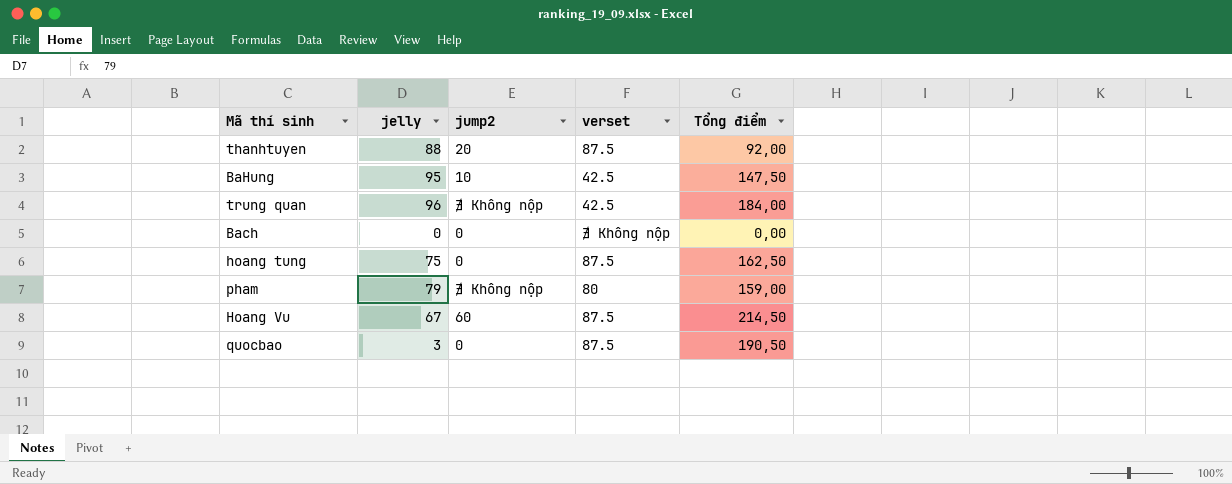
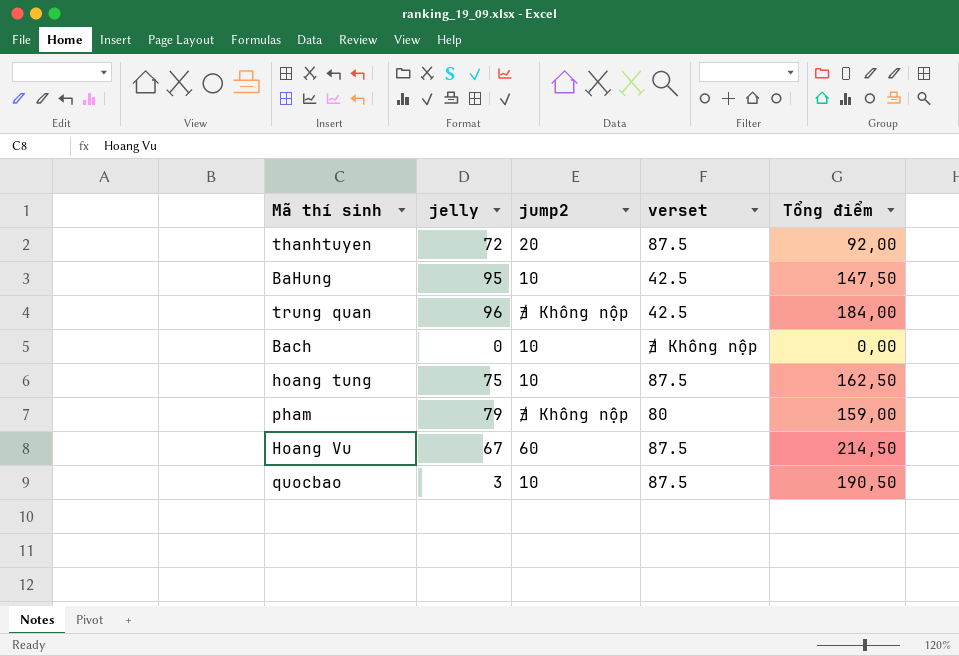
thanhtuyen | jelly: 88 -> 72
Bach | jump2: 0 -> 10
hoang tung | jump2: 0 -> 10
quocbao | jump2: 0 -> 10

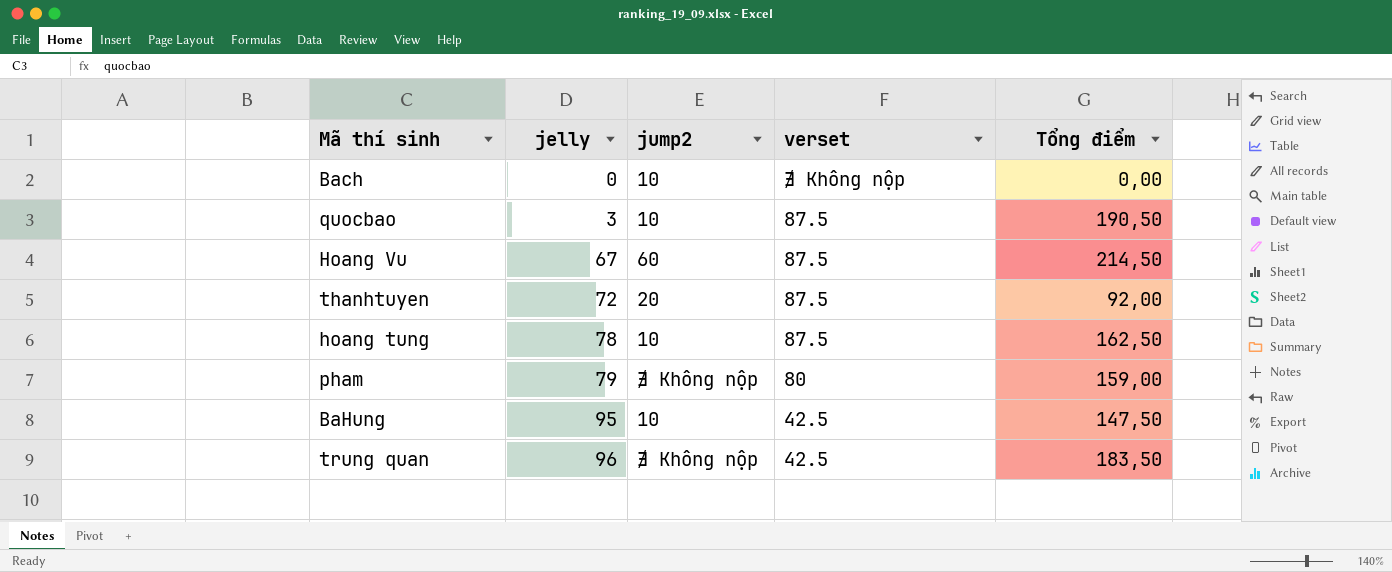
row order: none -> jelly ascending
hoang tung | jelly: 75 -> 78
trung quan | Tổng điểm: 184,00 -> 183,50

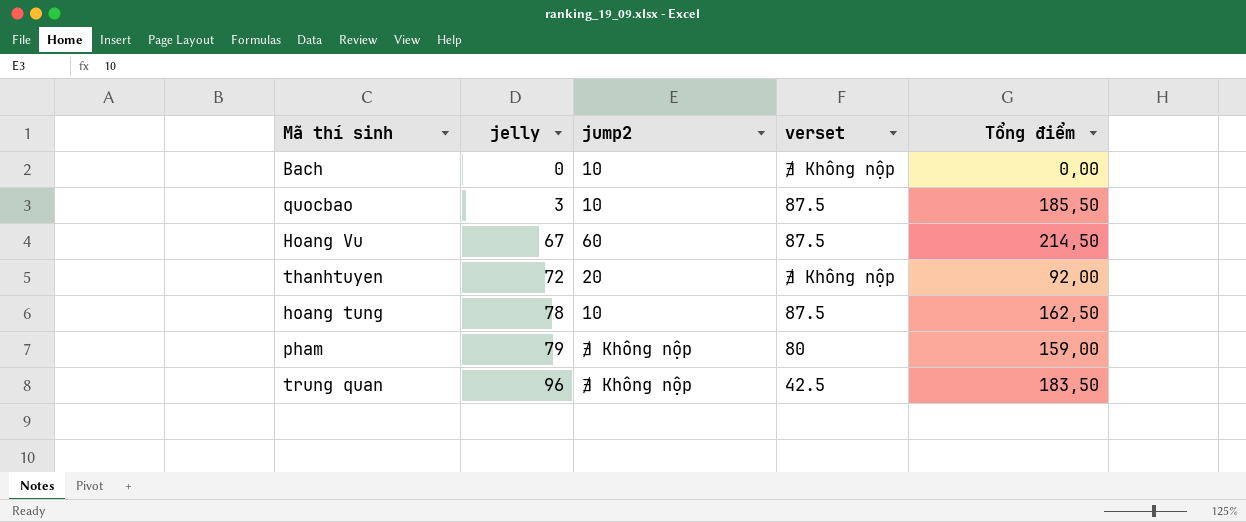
row BaHung: 95 | 10 | 42.5 | 147,50 -> none
quocbao | Tổng điểm: 190,50 -> 185,50
thanhtuyen | verset: 87.5 -> ∄ Không nộp

